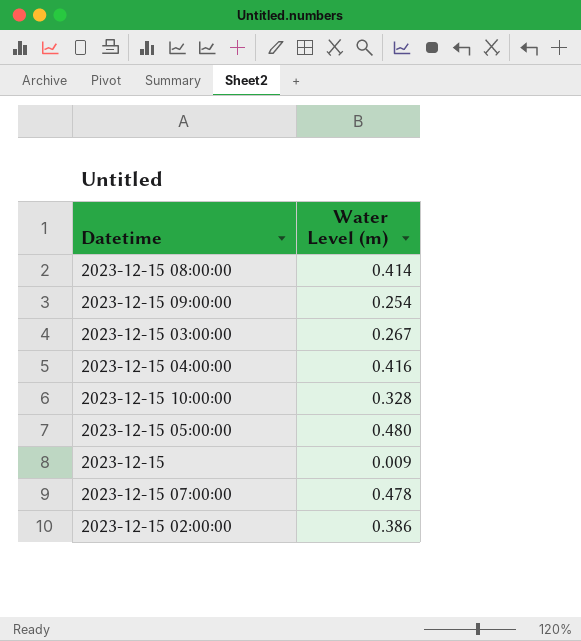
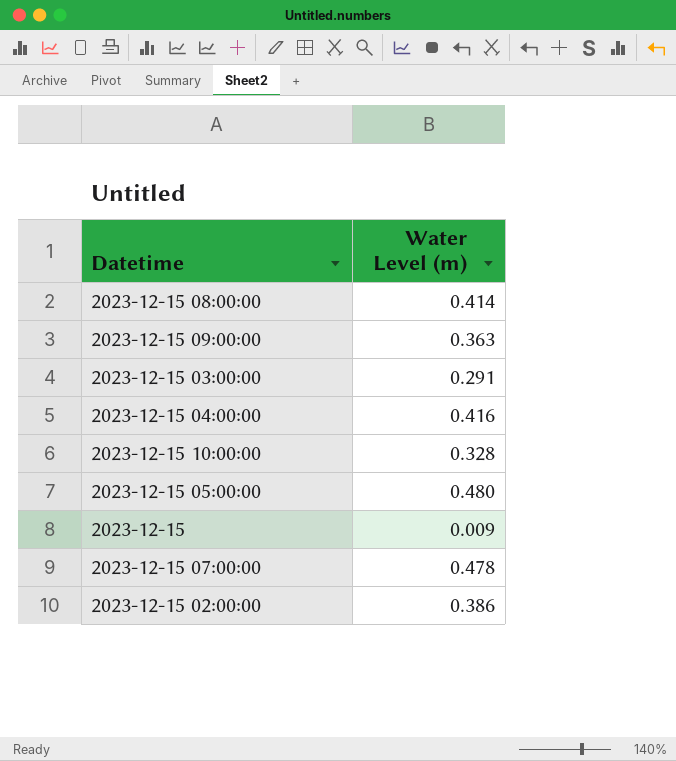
2023-12-15 09:00:00 | Water Level (m): 0.254 -> 0.363
2023-12-15 03:00:00 | Water Level (m): 0.267 -> 0.291

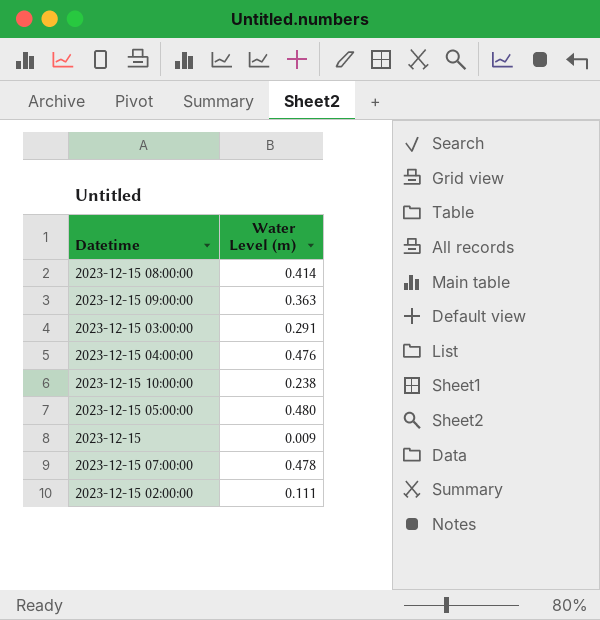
2023-12-15 04:00:00 | Water Level (m): 0.416 -> 0.476
2023-12-15 10:00:00 | Water Level (m): 0.328 -> 0.238
2023-12-15 02:00:00 | Water Level (m): 0.386 -> 0.111

